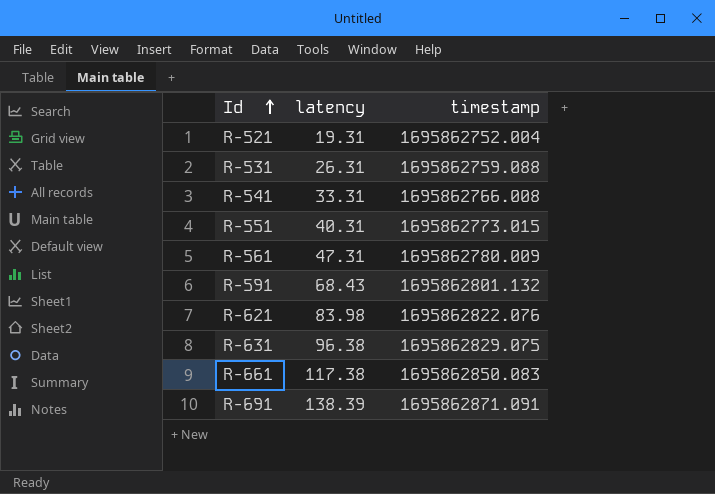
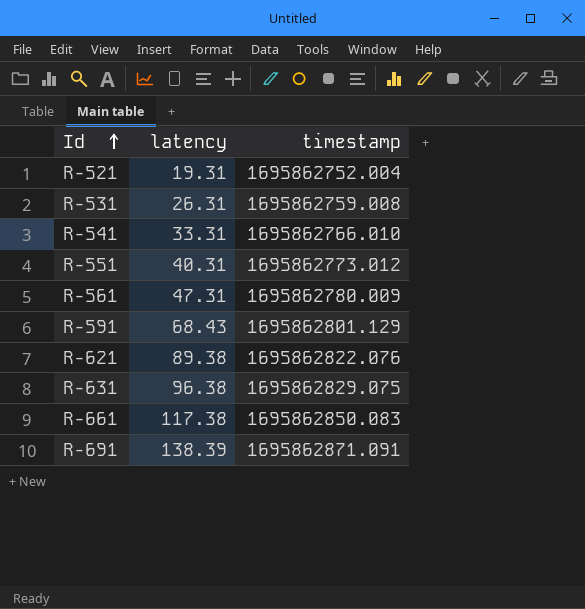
R-531 | timestamp: 1695862759.088 -> 1695862759.008
R-541 | timestamp: 1695862766.008 -> 1695862766.010
R-551 | timestamp: 1695862773.015 -> 1695862773.012
R-591 | timestamp: 1695862801.132 -> 1695862801.129
R-621 | latency: 83.98 -> 89.38

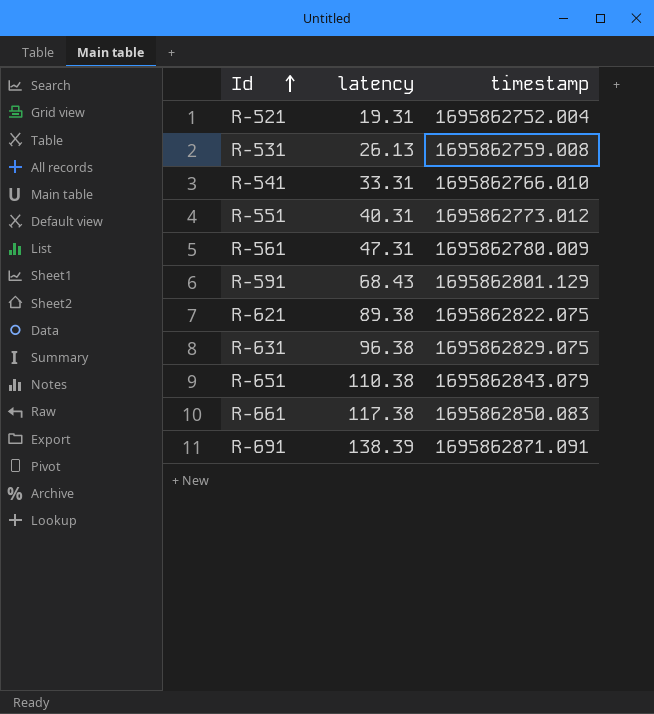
R-531 | latency: 26.31 -> 26.13
R-621 | timestamp: 1695862822.076 -> 1695862822.075
row R-651: none -> 110.38 | 1695862843.079

